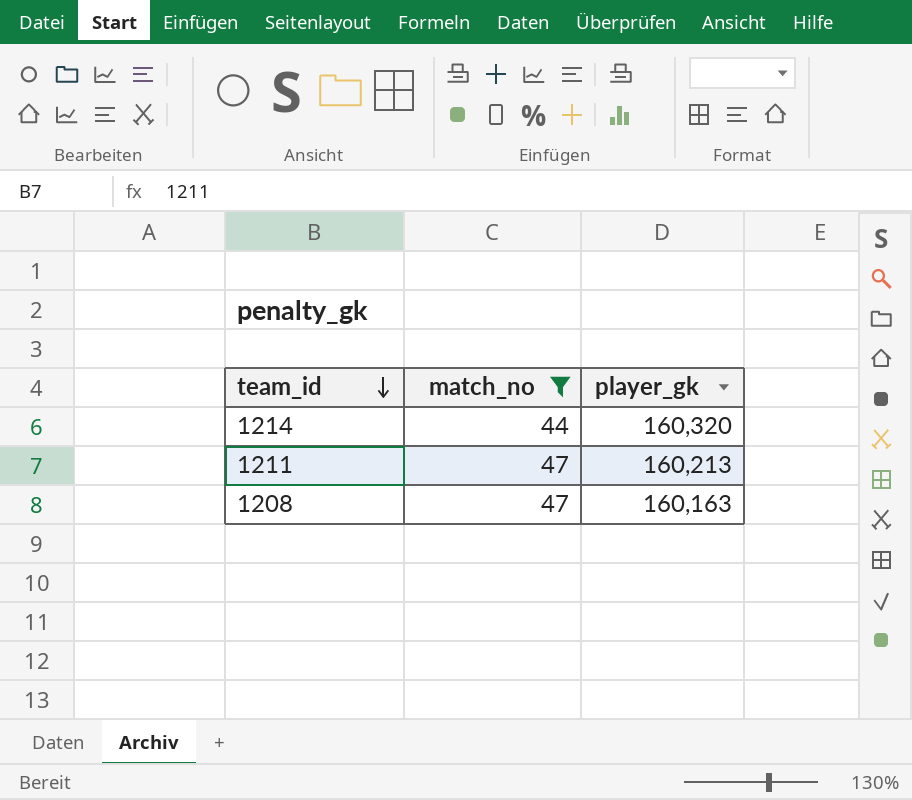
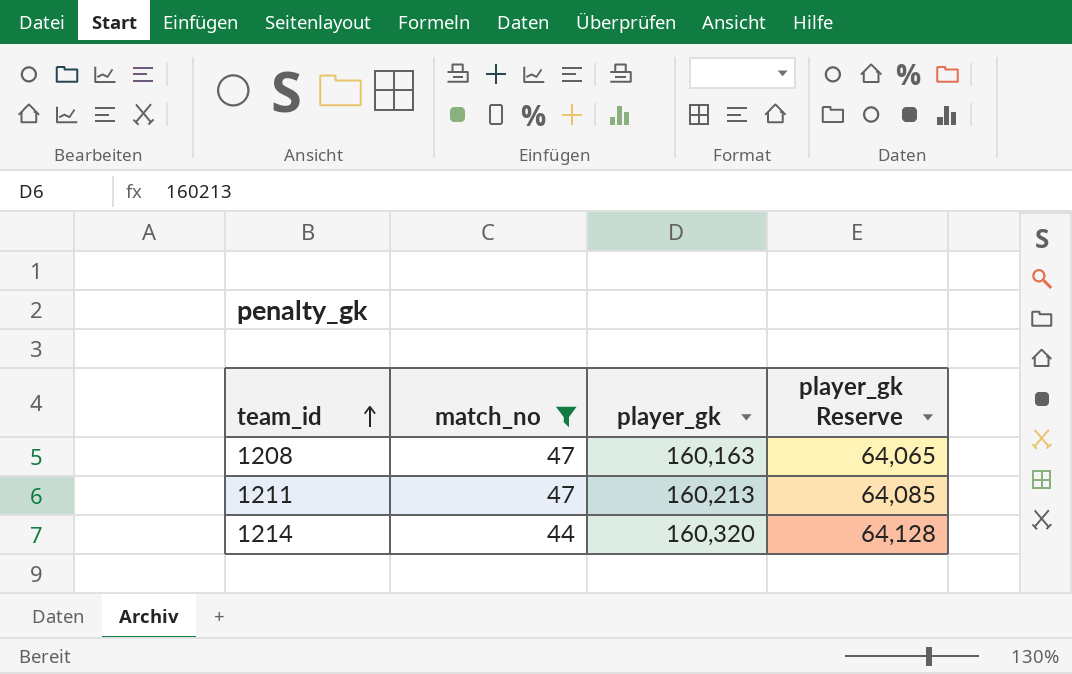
row order: team_id descending -> team_id ascending
column player_gk Reserve | formula: none -> [player_gk] * 0.4

